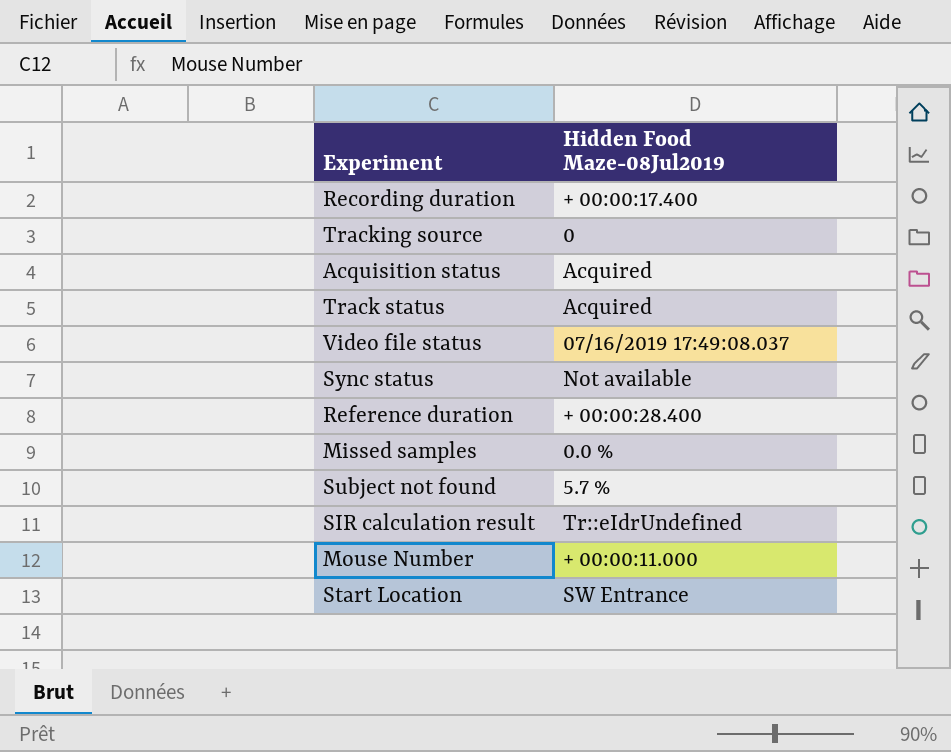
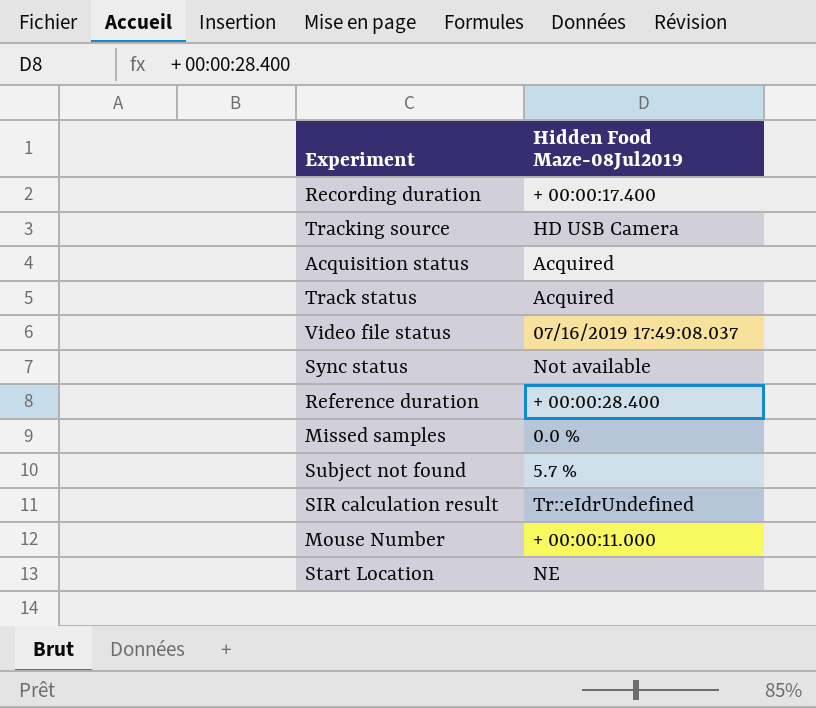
Tracking source | Hidden Food Maze-08Jul2019: 0 -> HD USB Camera
Start Location | Hidden Food Maze-08Jul2019: SW Entrance -> NE

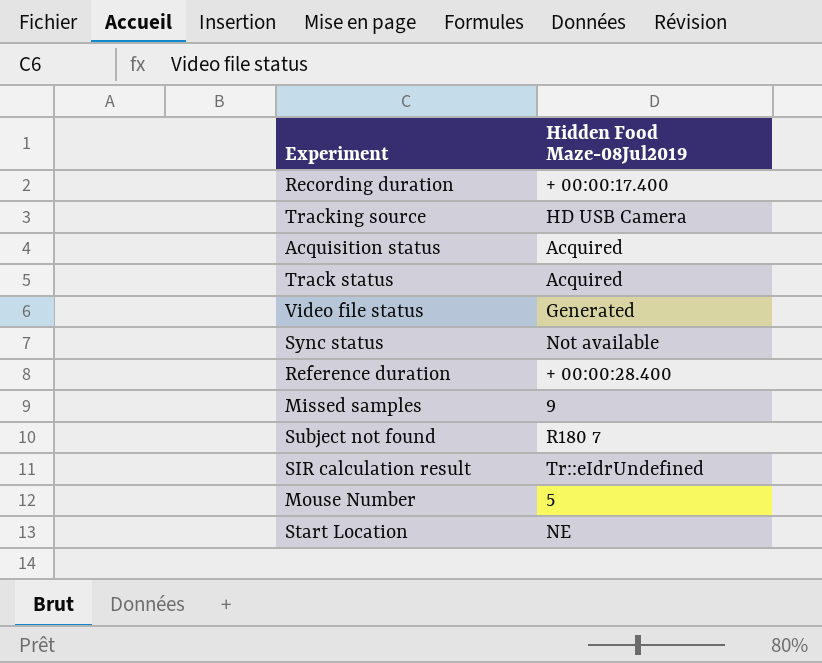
Video file status | Hidden Food Maze-08Jul2019: 07/16/2019 17:49:08.037 -> Generated
Missed samples | Hidden Food Maze-08Jul2019: 0.0 % -> 9
Subject not found | Hidden Food Maze-08Jul2019: 5.7 % -> R180 7
Mouse Number | Hidden Food Maze-08Jul2019: + 00:00:11.000 -> 5

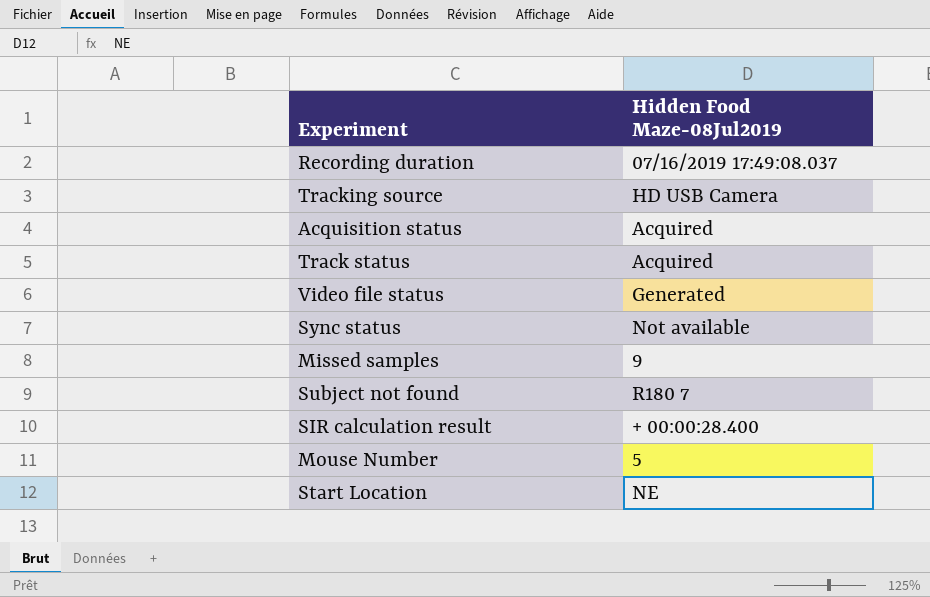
row Reference duration: + 00:00:28.400 -> none
Recording duration | Hidden Food Maze-08Jul2019: + 00:00:17.400 -> 07/16/2019 17:49:08.037
SIR calculation result | Hidden Food Maze-08Jul2019: Tr::eIdrUndefined -> + 00:00:28.400

